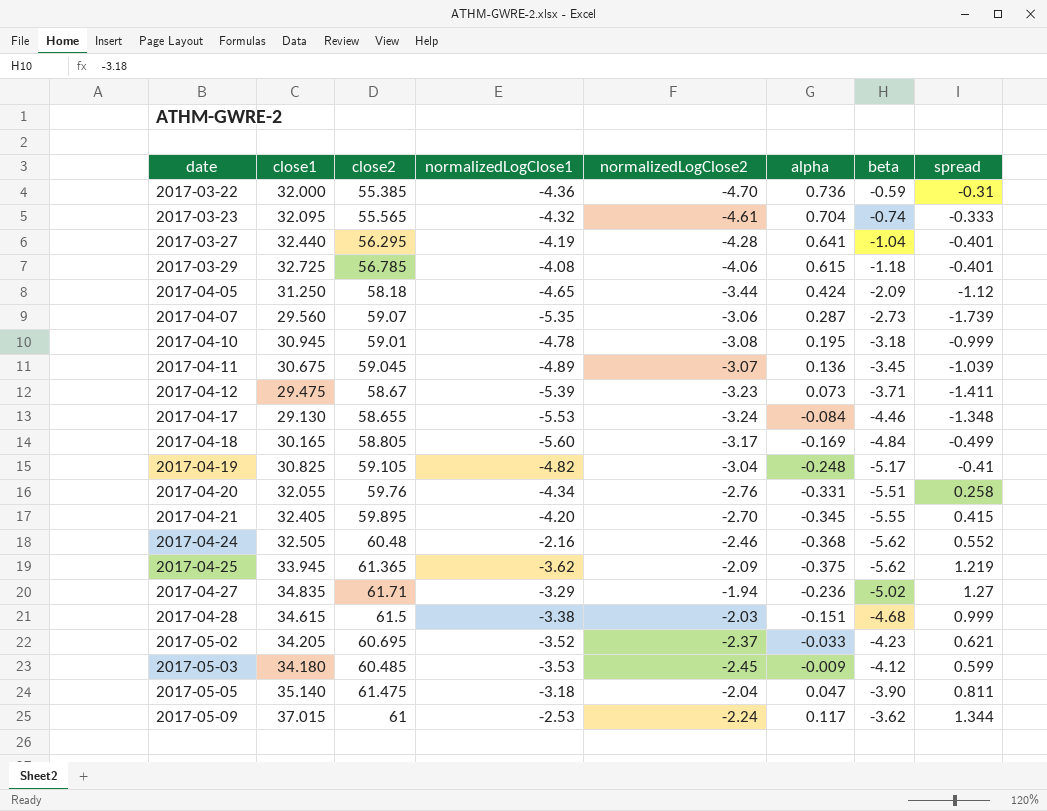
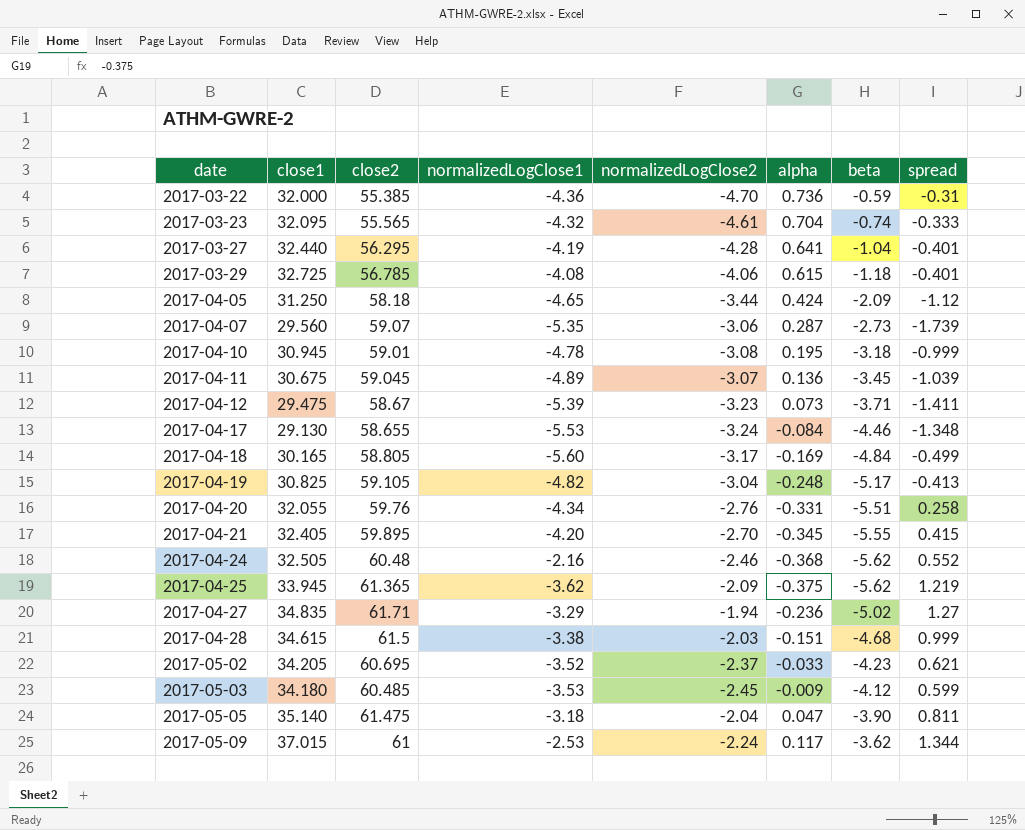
2017-04-19 | spread: -0.41 -> -0.413

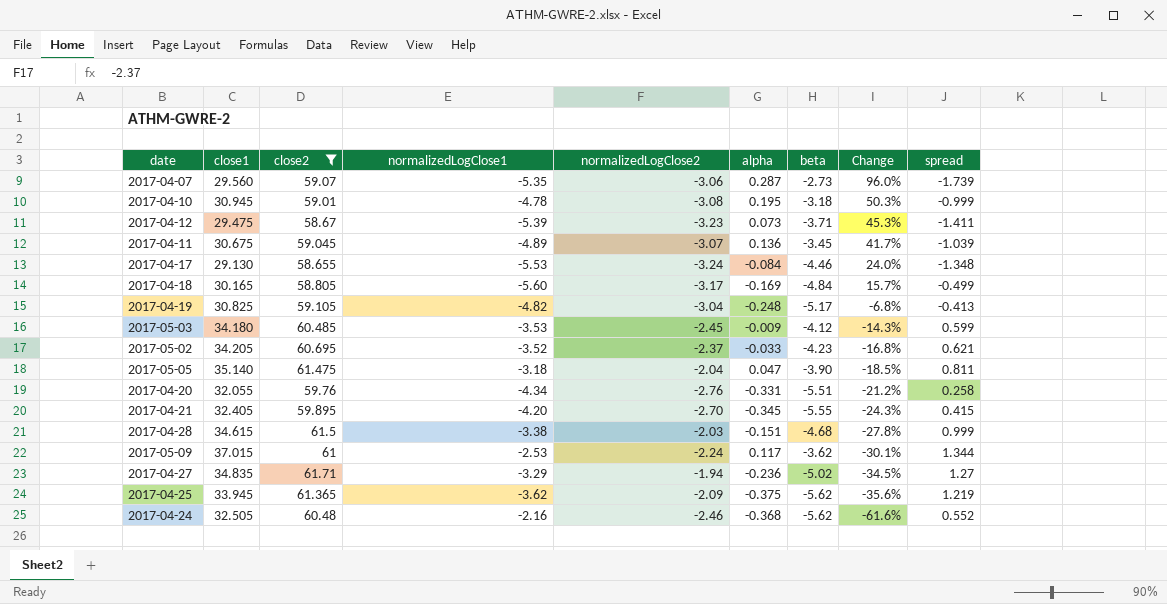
filter: none -> close2 >= 58.655
row order: date ascending -> Change descending
column Change | formula: none -> ([normalizedLogClose1] - [beta]) / [beta]

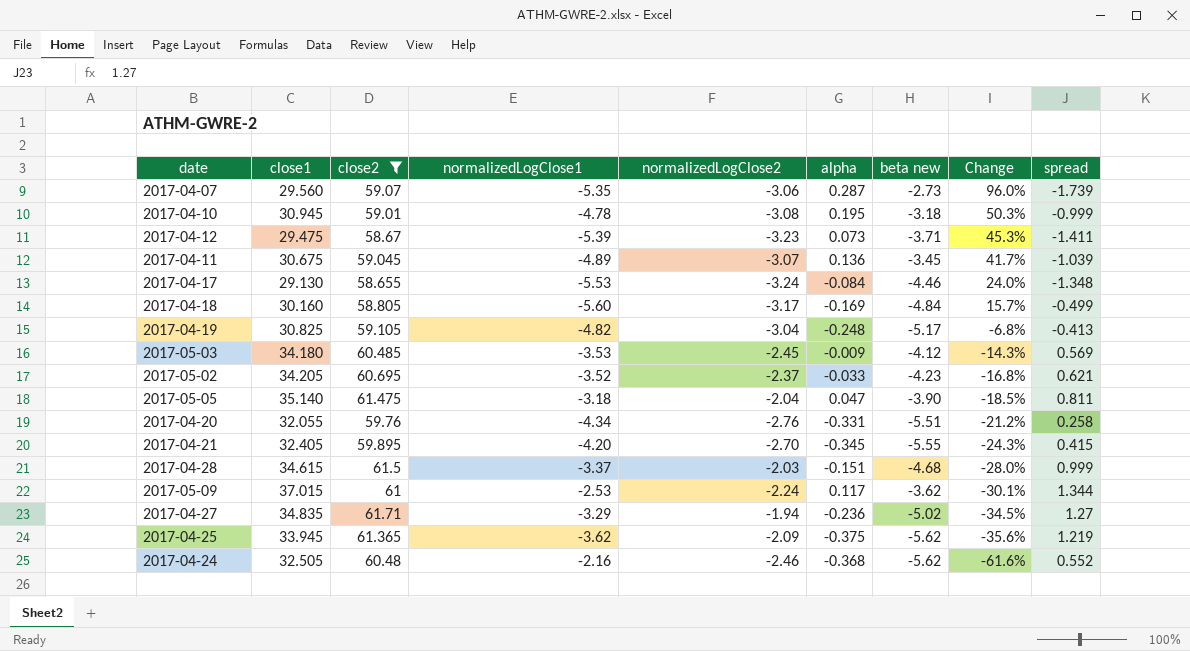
column name: beta -> beta new
2017-04-18 | close1: 30.165 -> 30.160
2017-05-03 | spread: 0.599 -> 0.569
2017-04-28 | normalizedLogClose1: -3.38 -> -3.37
2017-04-28 | Change: -27.8% -> -28.0%

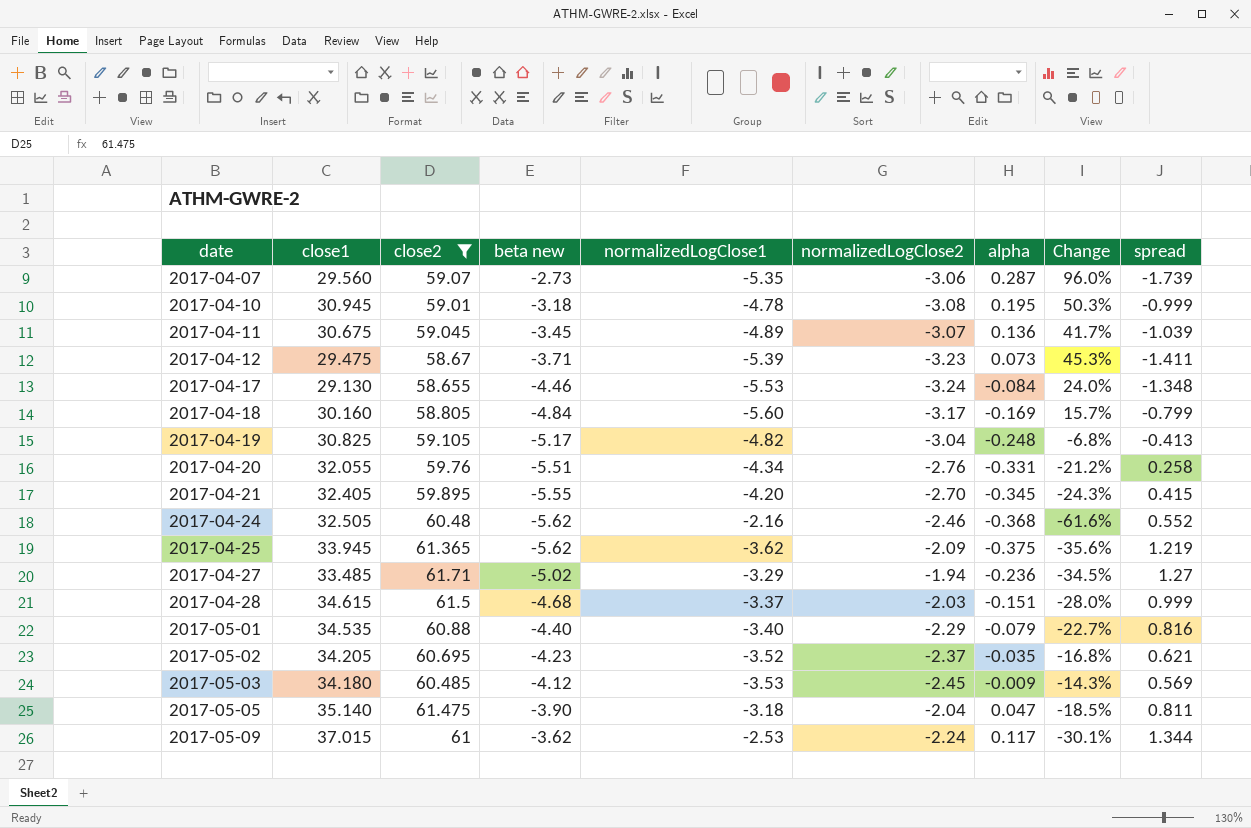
row order: Change descending -> date ascending
column beta new | position: 7 -> 4
2017-04-18 | spread: -0.499 -> -0.799
2017-04-27 | close1: 34.835 -> 33.485
row 2017-05-01: none -> 34.535 | 60.88 | -4.40 | -3.40 | -2.29 | -0.079 | -22.7% | 0.816
2017-05-02 | alpha: -0.033 -> -0.035

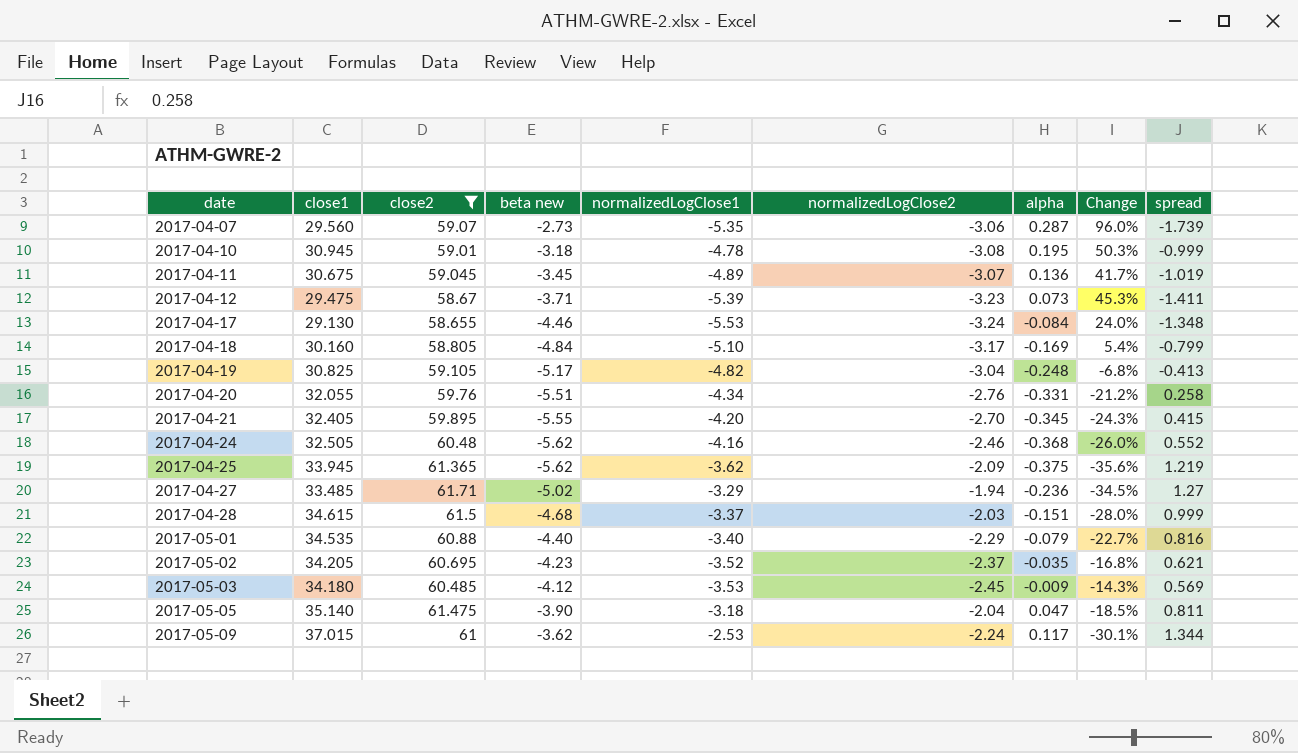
2017-04-11 | spread: -1.039 -> -1.019
2017-04-18 | normalizedLogClose1: -5.60 -> -5.10
2017-04-18 | Change: 15.7% -> 5.4%
2017-04-24 | normalizedLogClose1: -2.16 -> -4.16
2017-04-24 | Change: -61.6% -> -26.0%

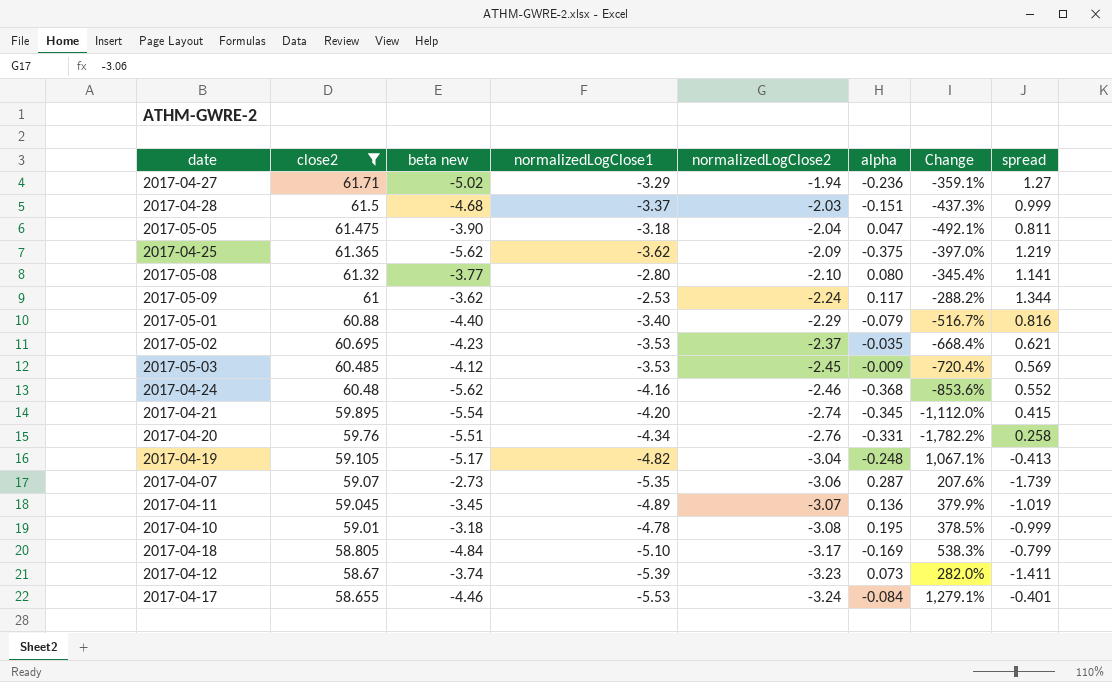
row order: date ascending -> close2 descending
column close1 | position: 2 -> none
column Change | formula: ([normalizedLogClose1] - [beta new]) / [beta new] -> ([normalizedLogClose1] - [spread]) / [spread]
row 2017-05-08: none -> 61.32 | -3.77 | -2.80 | -2.10 | 0.080 | -345.4% | 1.141
2017-05-02 | normalizedLogClose1: -3.52 -> -3.53
2017-04-21 | beta new: -5.55 -> -5.54
2017-04-21 | normalizedLogClose2: -2.70 -> -2.74
2017-04-12 | beta new: -3.71 -> -3.74
2017-04-17 | spread: -1.348 -> -0.401

